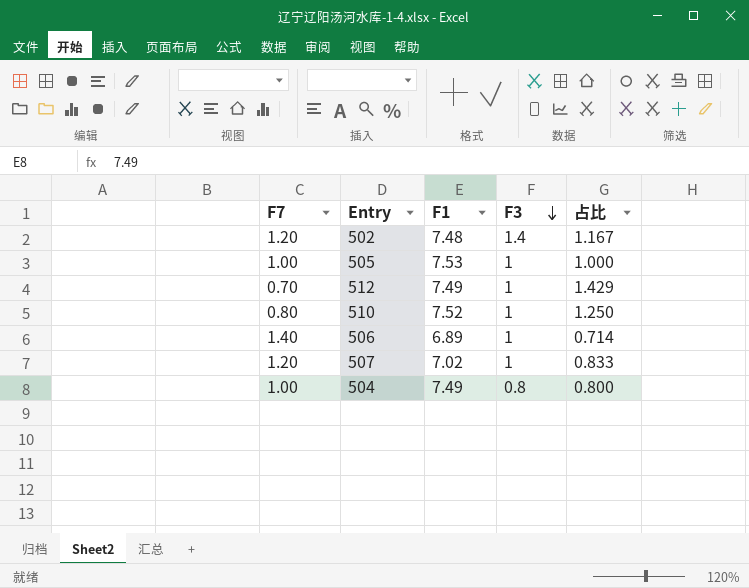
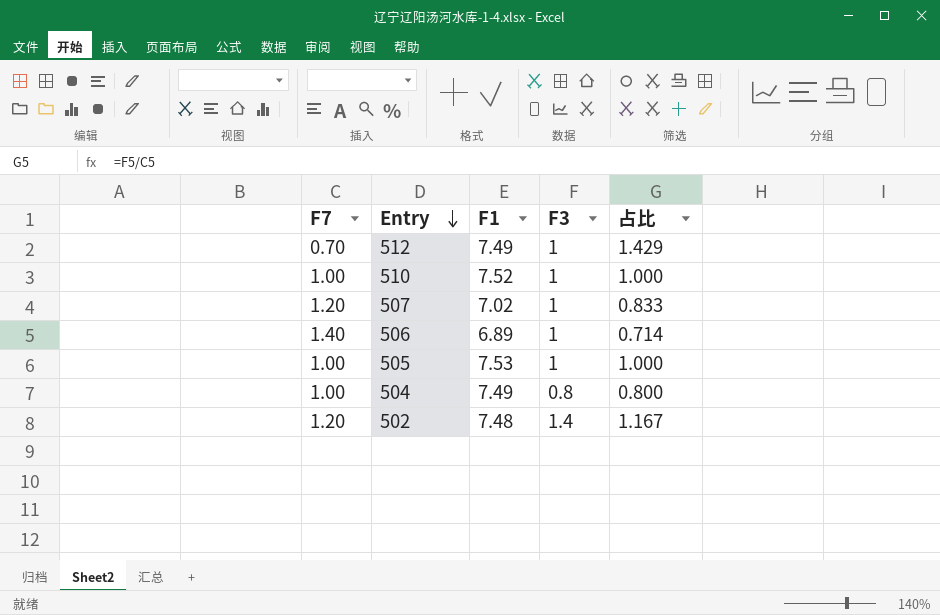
row order: F3 descending -> Entry descending
510 | F7: 0.80 -> 1.00
510 | 占比: 1.250 -> 1.000

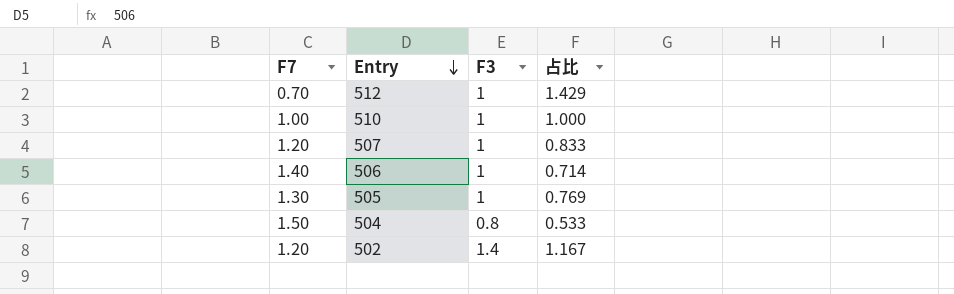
column F1 | position: 3 -> none
505 | F7: 1.00 -> 1.30
505 | 占比: 1.000 -> 0.769
504 | F7: 1.00 -> 1.50
504 | 占比: 0.800 -> 0.533

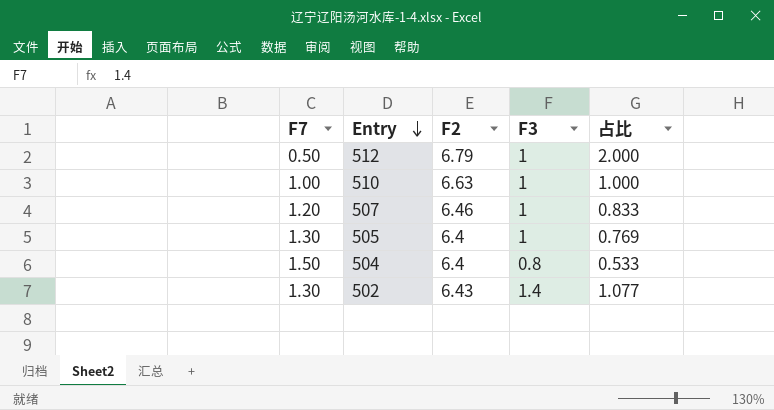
column F2 | position: none -> 3
row 506: 1.40 | 1 | 0.714 -> none
512 | F7: 0.70 -> 0.50
512 | 占比: 1.429 -> 2.000
502 | F7: 1.20 -> 1.30
502 | 占比: 1.167 -> 1.077

